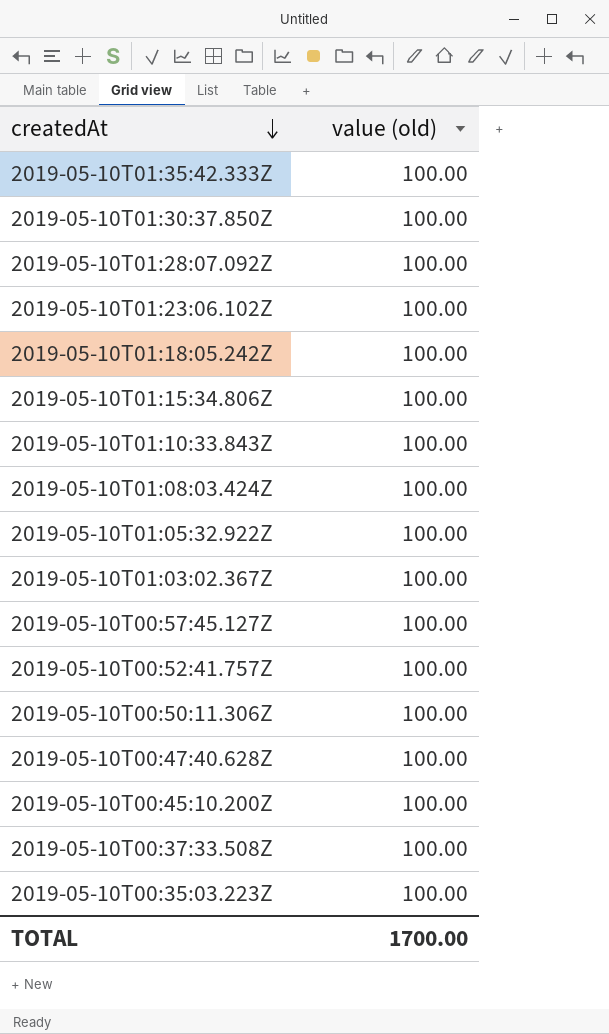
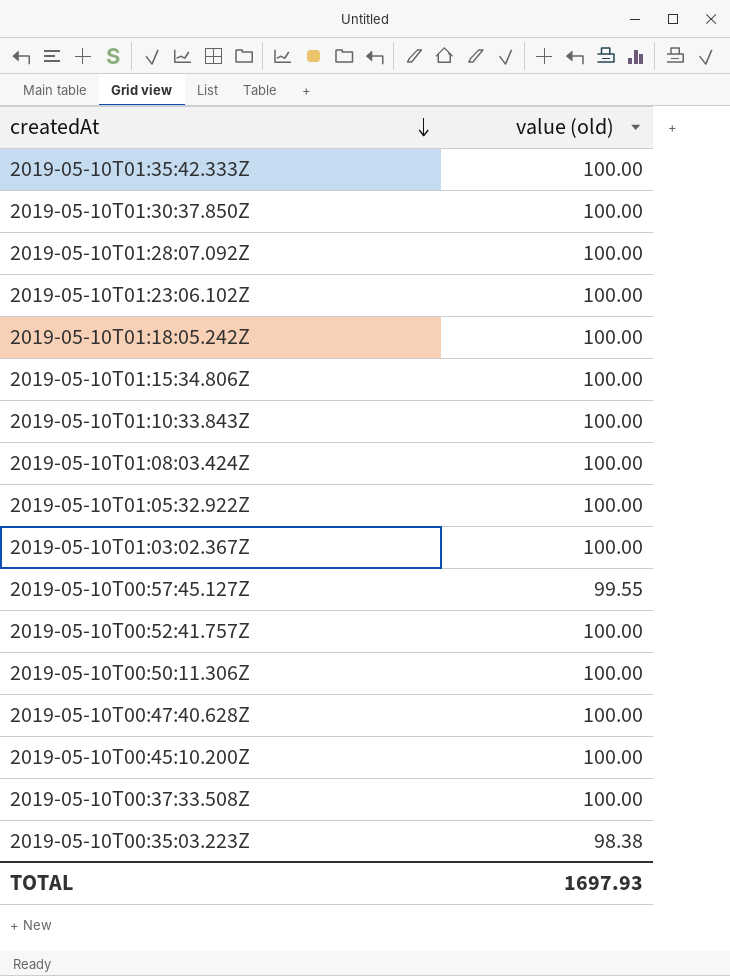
2019-05-10T00:57:45.127Z | value (old): 100.00 -> 99.55
2019-05-10T00:35:03.223Z | value (old): 100.00 -> 98.38
TOTAL | value (old): 1700.00 -> 1697.93

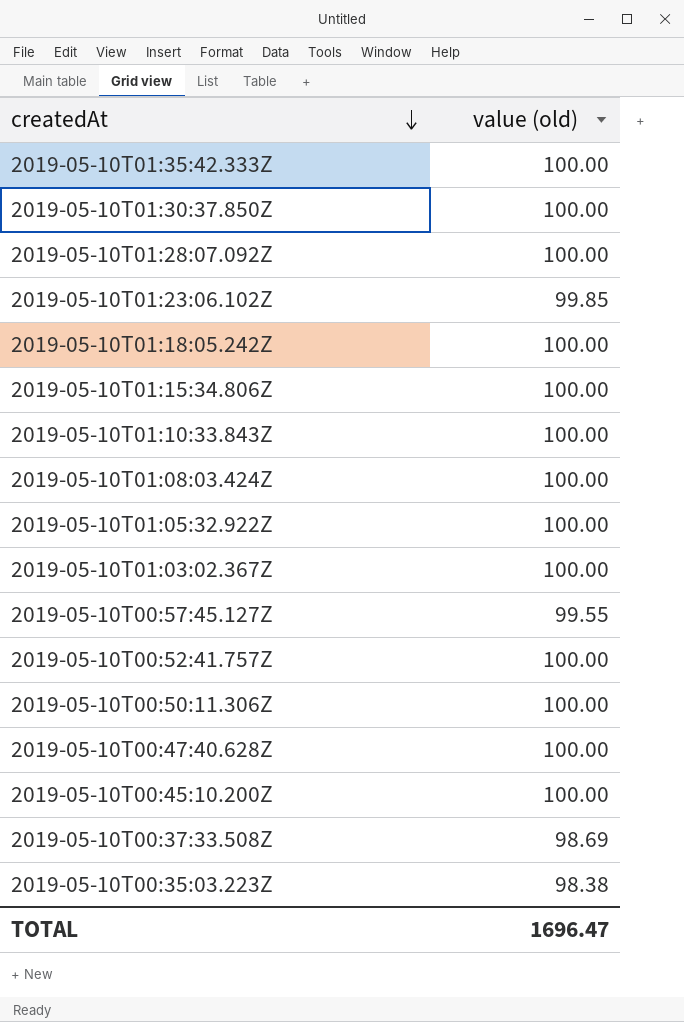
2019-05-10T01:23:06.102Z | value (old): 100.00 -> 99.85
2019-05-10T00:37:33.508Z | value (old): 100.00 -> 98.69
TOTAL | value (old): 1697.93 -> 1696.47

